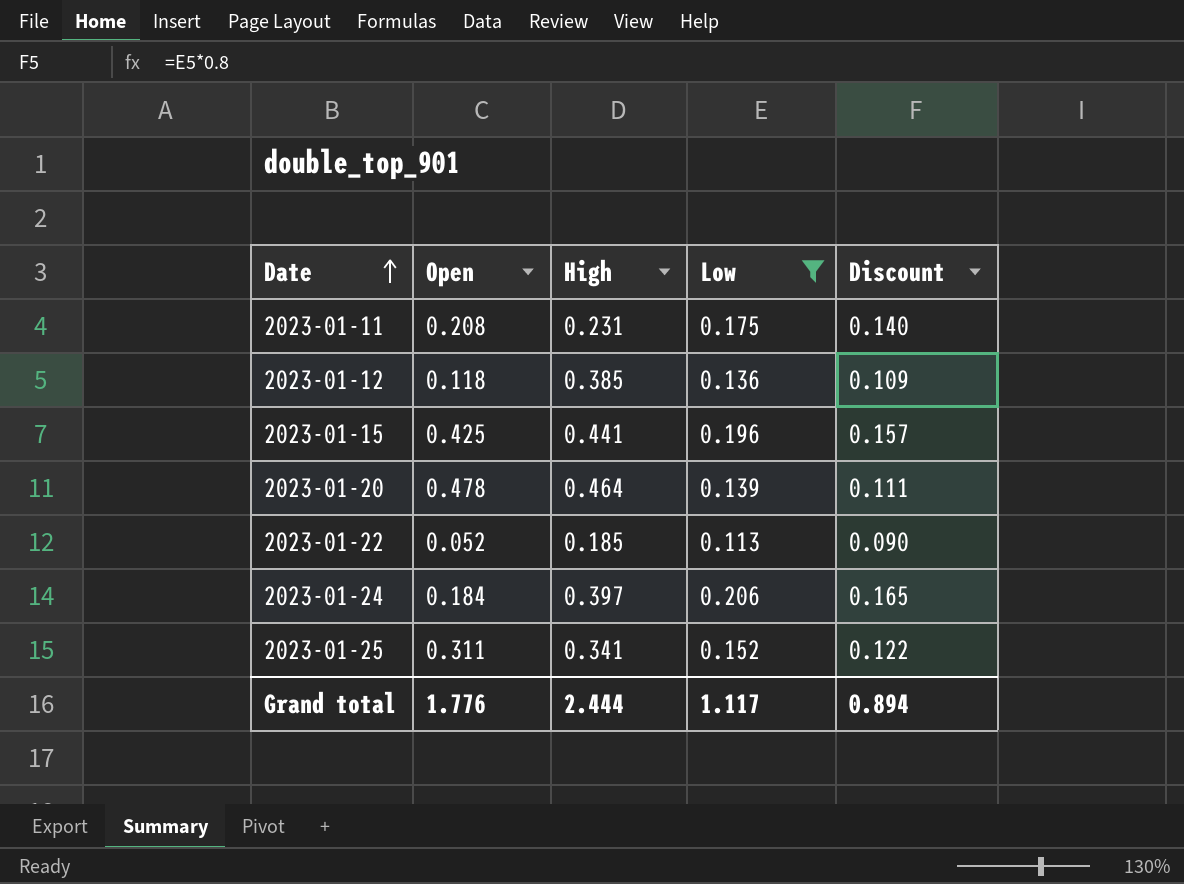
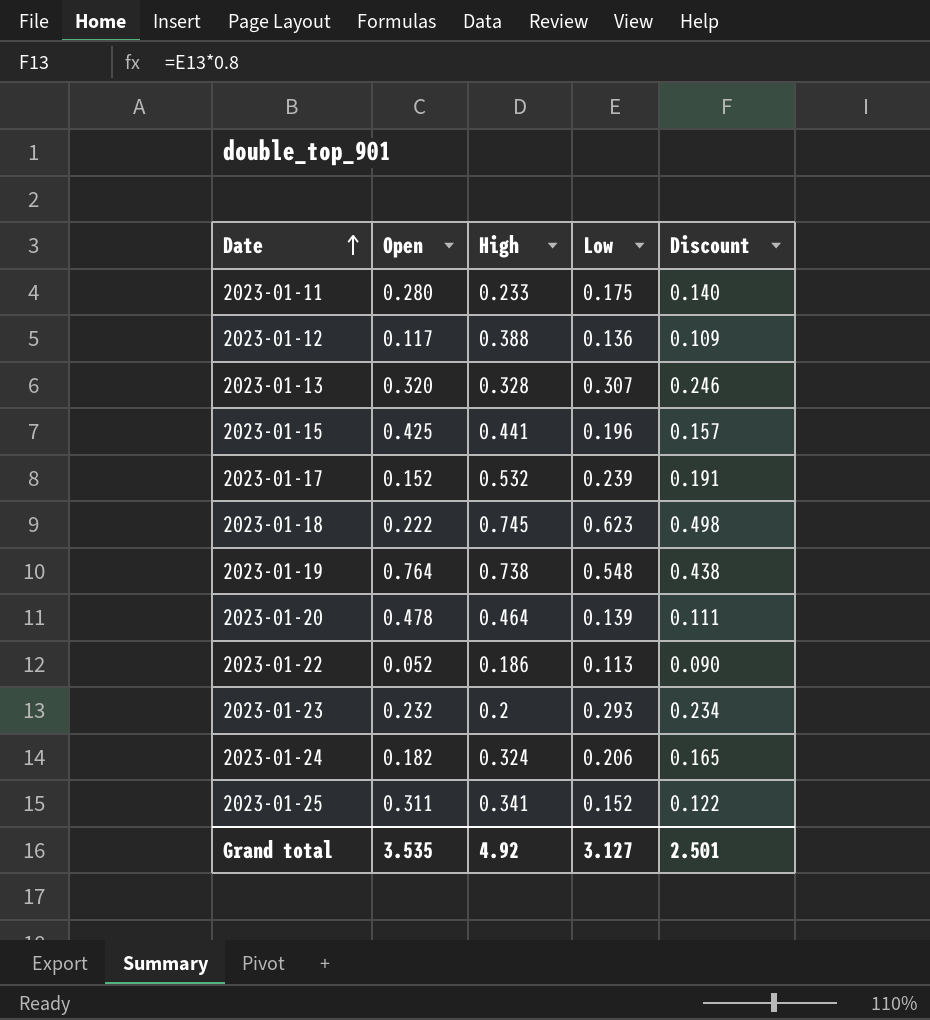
filter: Low <= 0.206 -> none
2023-01-11 | Open: 0.208 -> 0.280
2023-01-11 | High: 0.231 -> 0.233
2023-01-12 | Open: 0.118 -> 0.117
2023-01-12 | High: 0.385 -> 0.388
2023-01-22 | High: 0.185 -> 0.186
2023-01-24 | Open: 0.184 -> 0.182
2023-01-24 | High: 0.397 -> 0.324
Grand total | Open: 1.776 -> 3.535
Grand total | High: 2.444 -> 4.92
Grand total | Low: 1.117 -> 3.127
Grand total | Discount: 0.894 -> 2.501

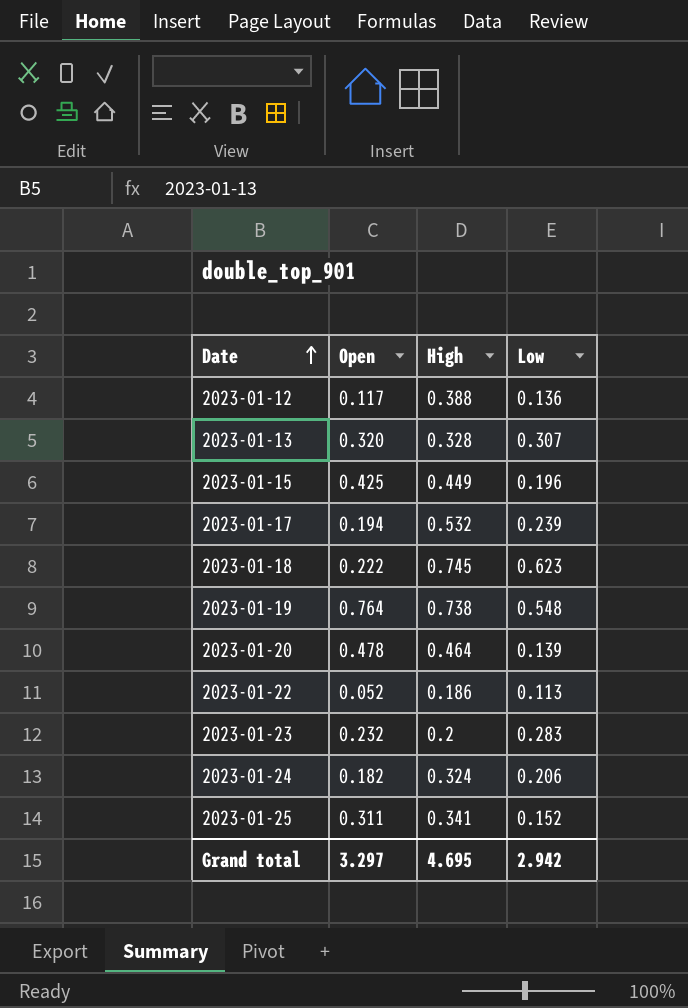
column Discount | formula: [Low] * 0.8 -> none
row 2023-01-11: 0.280 | 0.233 | 0.175 | 0.140 -> none
2023-01-15 | High: 0.441 -> 0.449
2023-01-17 | Open: 0.152 -> 0.194
2023-01-23 | Low: 0.293 -> 0.283
Grand total | Open: 3.535 -> 3.297
Grand total | High: 4.92 -> 4.695
Grand total | Low: 3.127 -> 2.942

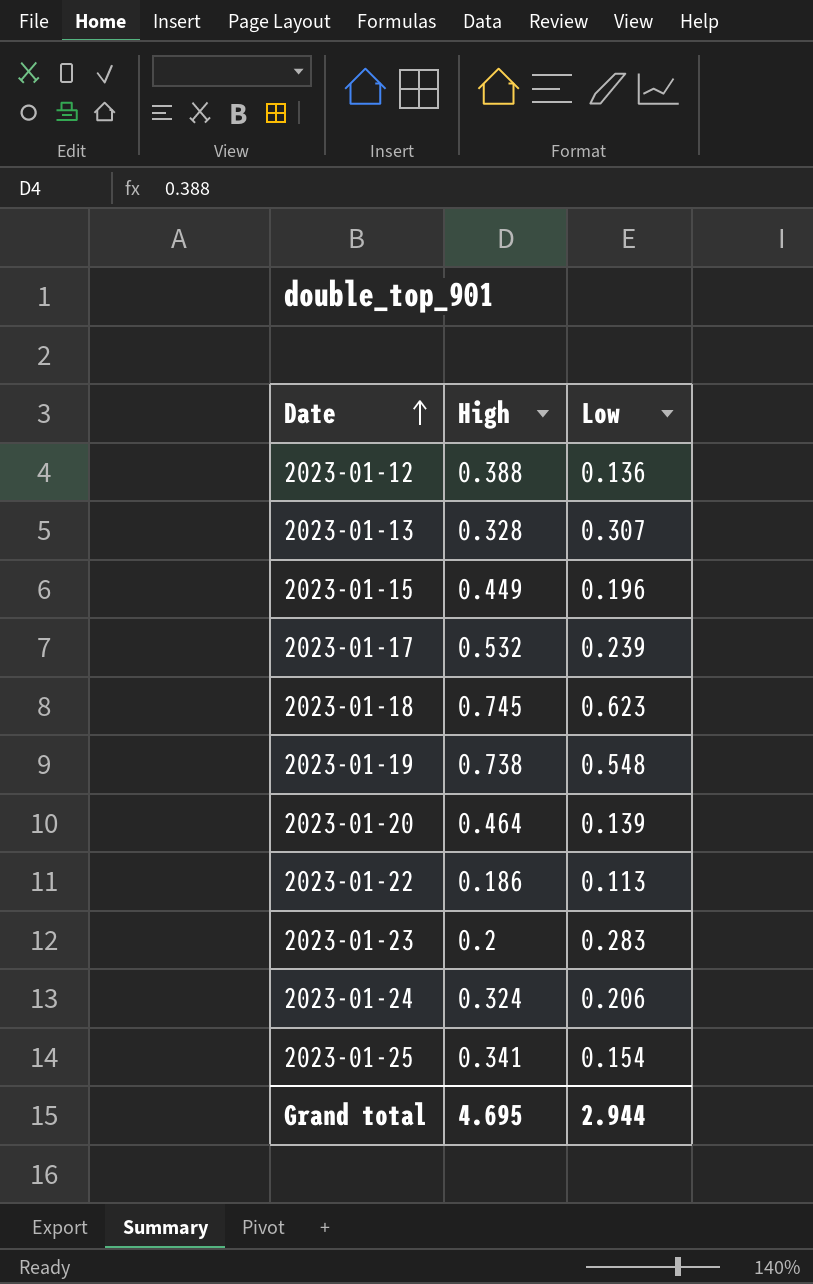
column Open | position: 2 -> none
2023-01-25 | Low: 0.152 -> 0.154
Grand total | Low: 2.942 -> 2.944

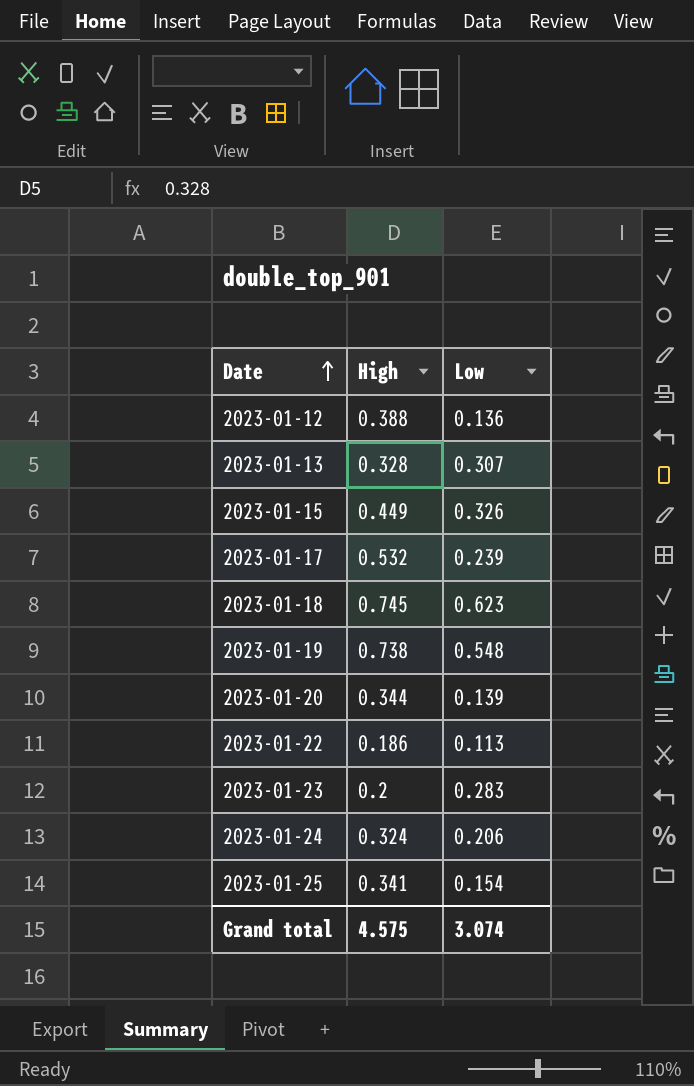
2023-01-15 | Low: 0.196 -> 0.326
2023-01-20 | High: 0.464 -> 0.344
Grand total | High: 4.695 -> 4.575
Grand total | Low: 2.944 -> 3.074

